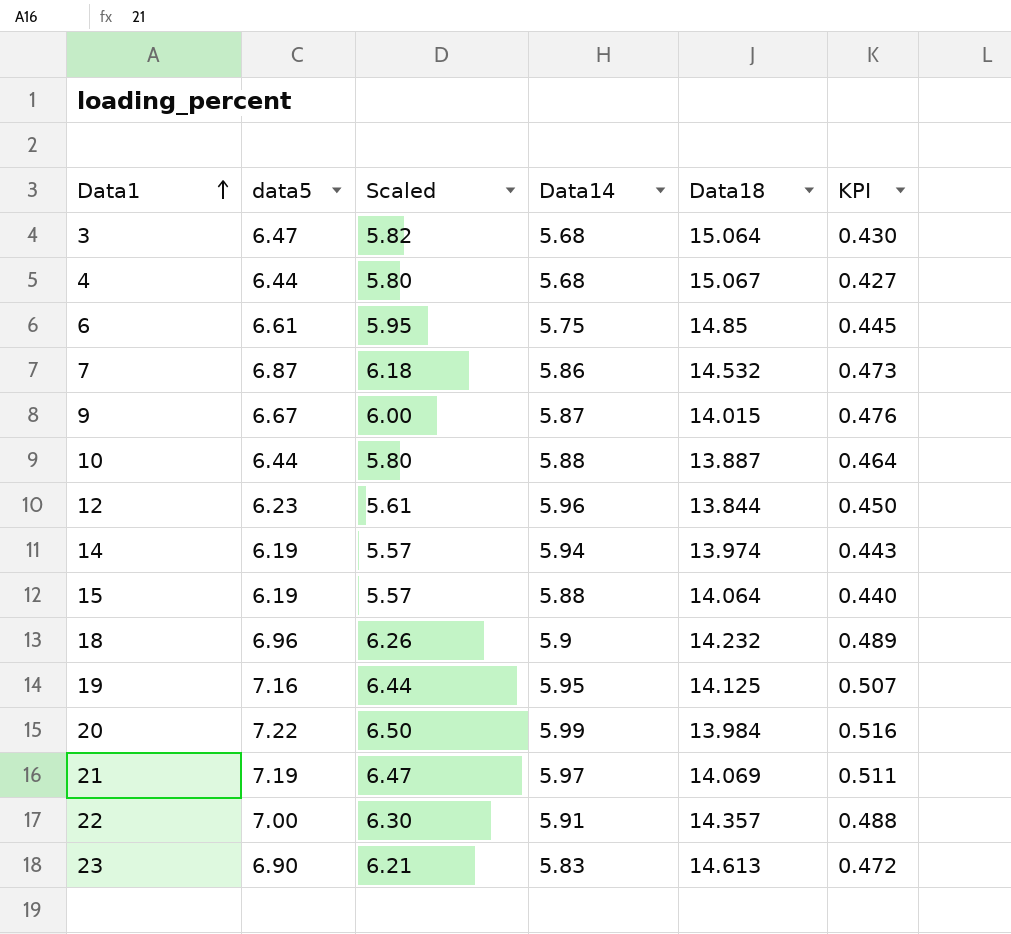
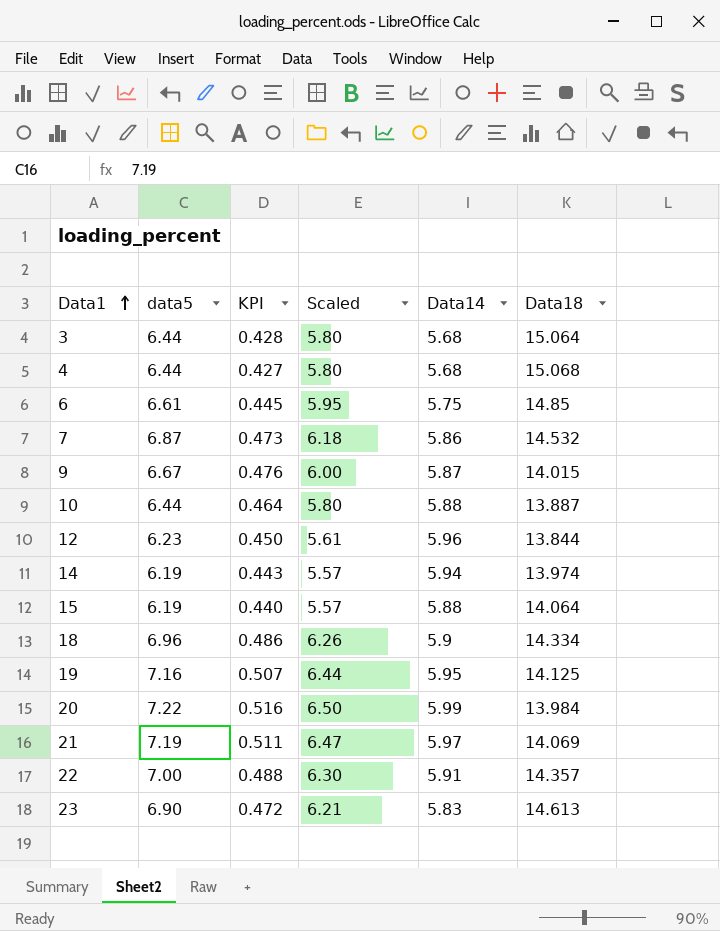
column KPI | position: 6 -> 3
3 | data5: 6.47 -> 6.44
3 | KPI: 0.430 -> 0.428
3 | Scaled: 5.82 -> 5.80
4 | Data18: 15.067 -> 15.068
18 | KPI: 0.489 -> 0.486
18 | Data18: 14.232 -> 14.334

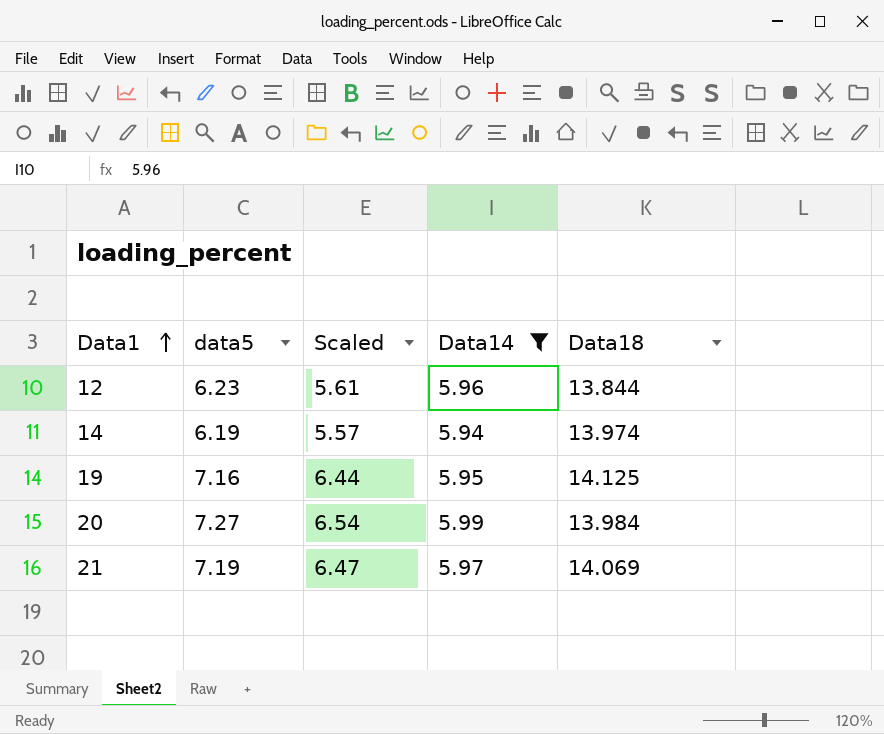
filter: none -> Data14 >= 5.94
column KPI | formula: [data5] / [Data18] -> none
20 | data5: 7.22 -> 7.27
20 | Scaled: 6.50 -> 6.54

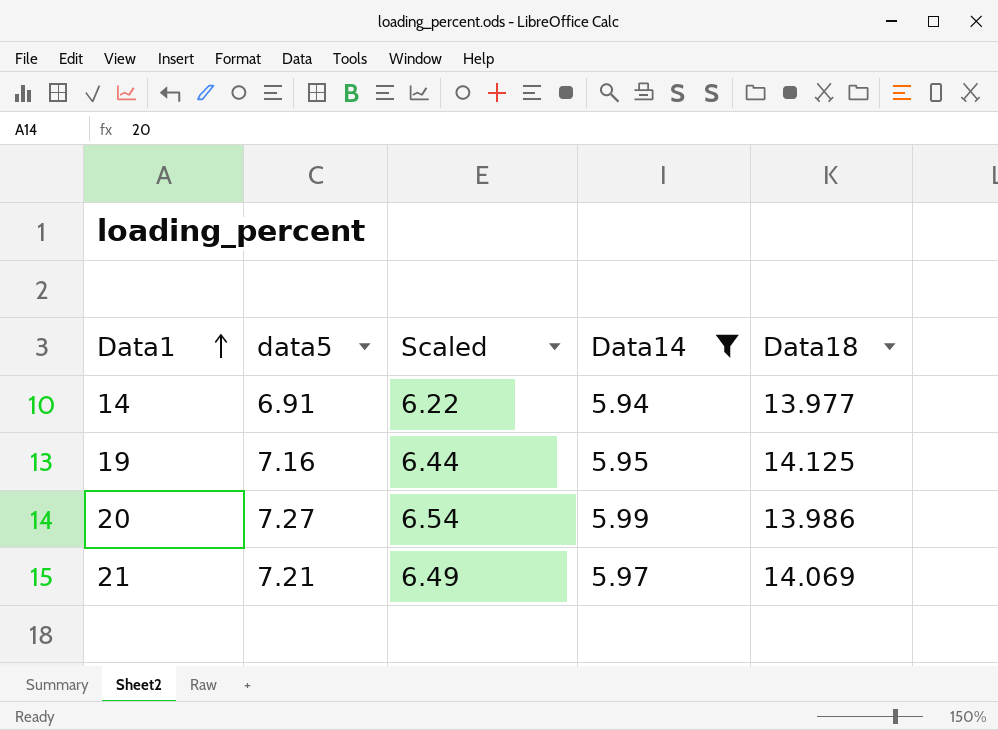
row 12: 6.23 | 5.61 | 5.96 | 13.844 -> none
14 | data5: 6.19 -> 6.91
14 | Scaled: 5.57 -> 6.22
14 | Data18: 13.974 -> 13.977
20 | Data18: 13.984 -> 13.986
21 | data5: 7.19 -> 7.21
21 | Scaled: 6.47 -> 6.49

